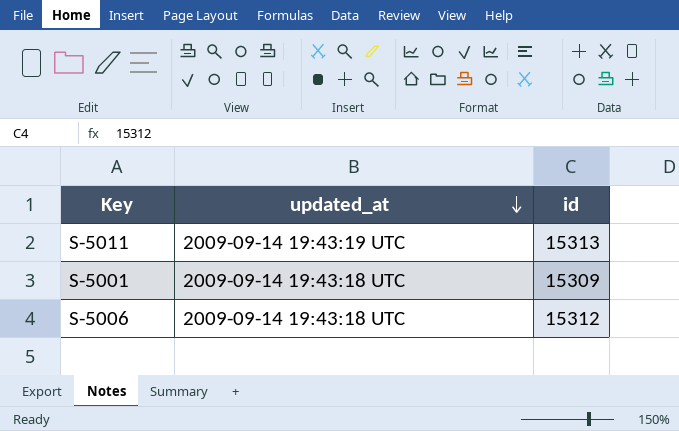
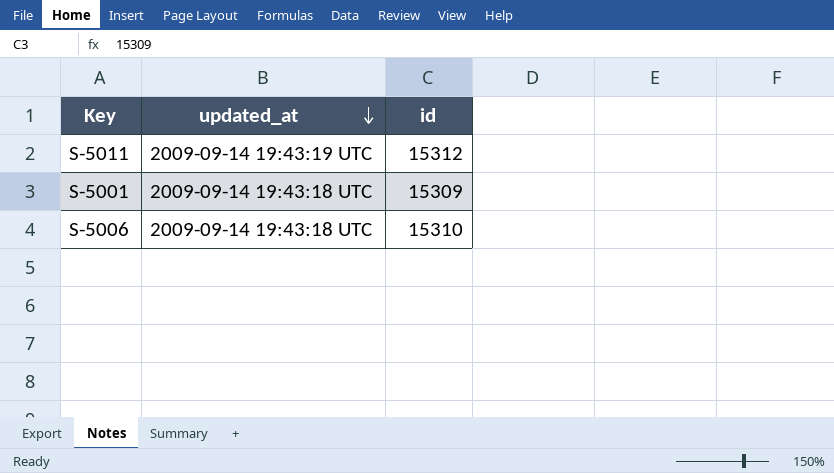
S-5011 | id: 15313 -> 15312
S-5006 | id: 15312 -> 15310

